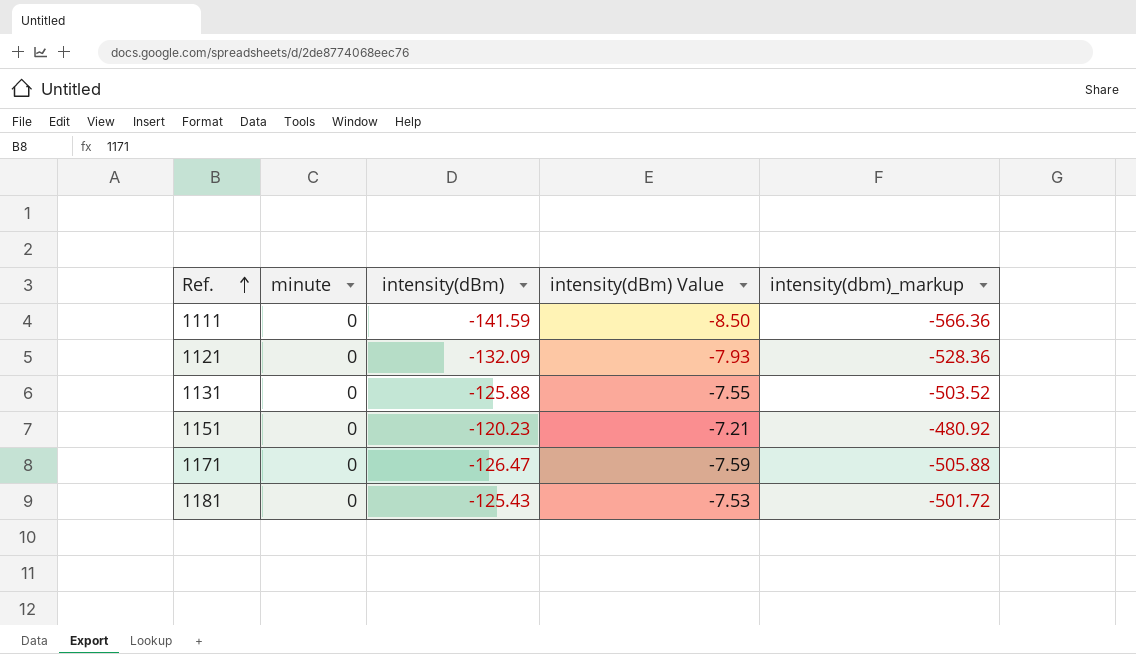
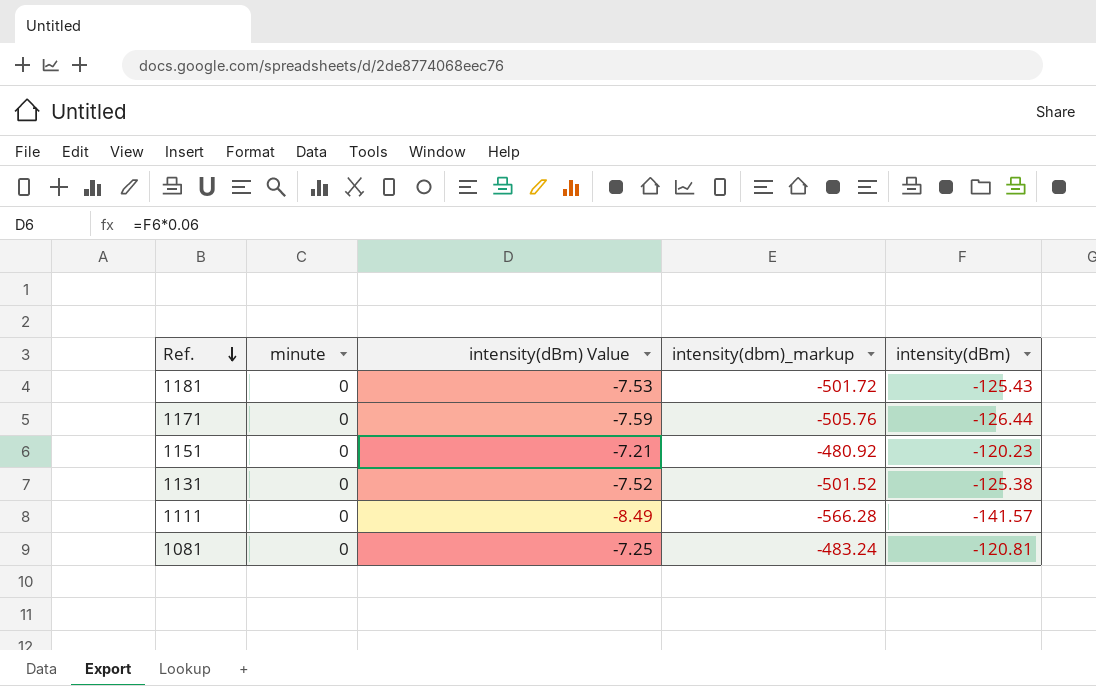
row order: Ref. ascending -> Ref. descending
column intensity(dBm) | position: 3 -> 5
row 1121: 0 | -132.09 | -7.93 | -528.36 -> none
1171 | intensity(dbm)_markup: -505.88 -> -505.76
1171 | intensity(dBm): -126.47 -> -126.44
1131 | intensity(dBm) Value: -7.55 -> -7.52
1131 | intensity(dbm)_markup: -503.52 -> -501.52
1131 | intensity(dBm): -125.88 -> -125.38
1111 | intensity(dBm) Value: -8.50 -> -8.49
1111 | intensity(dbm)_markup: -566.36 -> -566.28
1111 | intensity(dBm): -141.59 -> -141.57
row 1081: none -> 0 | -7.25 | -483.24 | -120.81

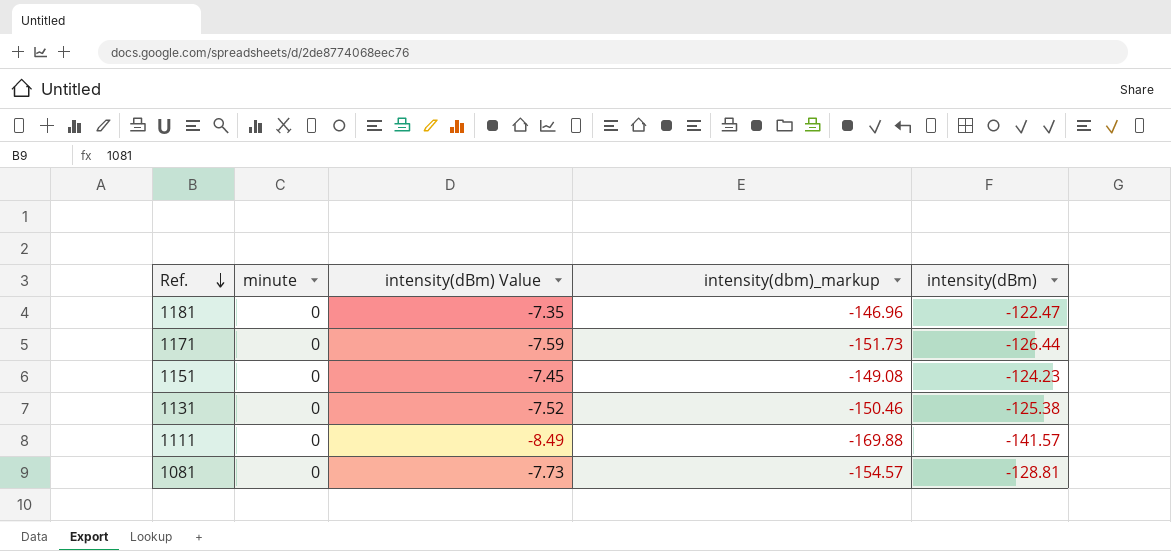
column intensity(dbm)_markup | formula: [intensity(dBm)] * 4 -> [intensity(dBm)] * 1.2
1181 | intensity(dBm) Value: -7.53 -> -7.35
1181 | intensity(dBm): -125.43 -> -122.47
1151 | intensity(dBm) Value: -7.21 -> -7.45
1151 | intensity(dBm): -120.23 -> -124.23
1081 | intensity(dBm) Value: -7.25 -> -7.73
1081 | intensity(dBm): -120.81 -> -128.81

